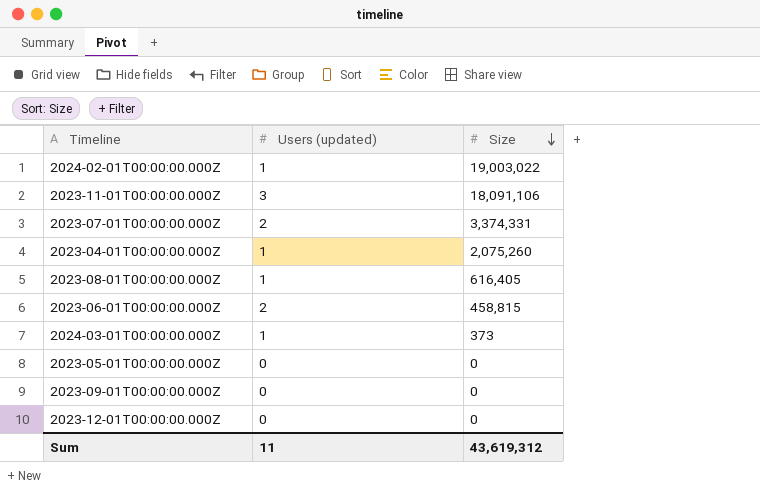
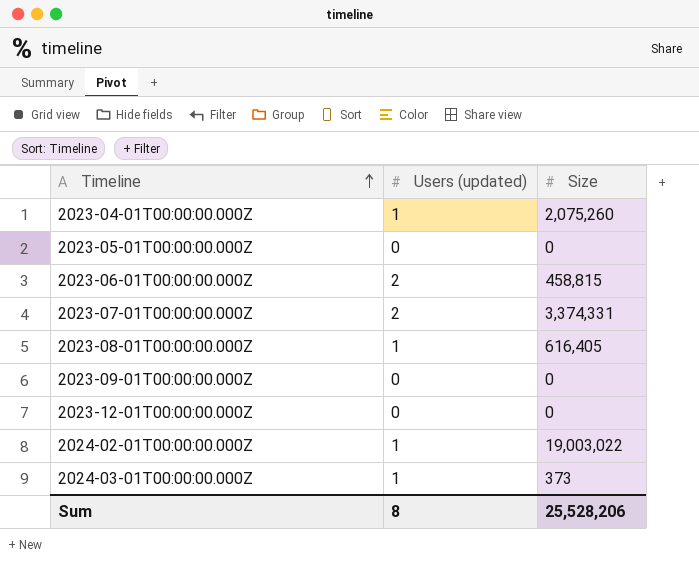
row order: Size descending -> Timeline ascending
row 2023-11-01T00:00:00.000Z: 3 | 18,091,106 -> none
Sum | Users (updated): 11 -> 8
Sum | Size: 43,619,312 -> 25,528,206

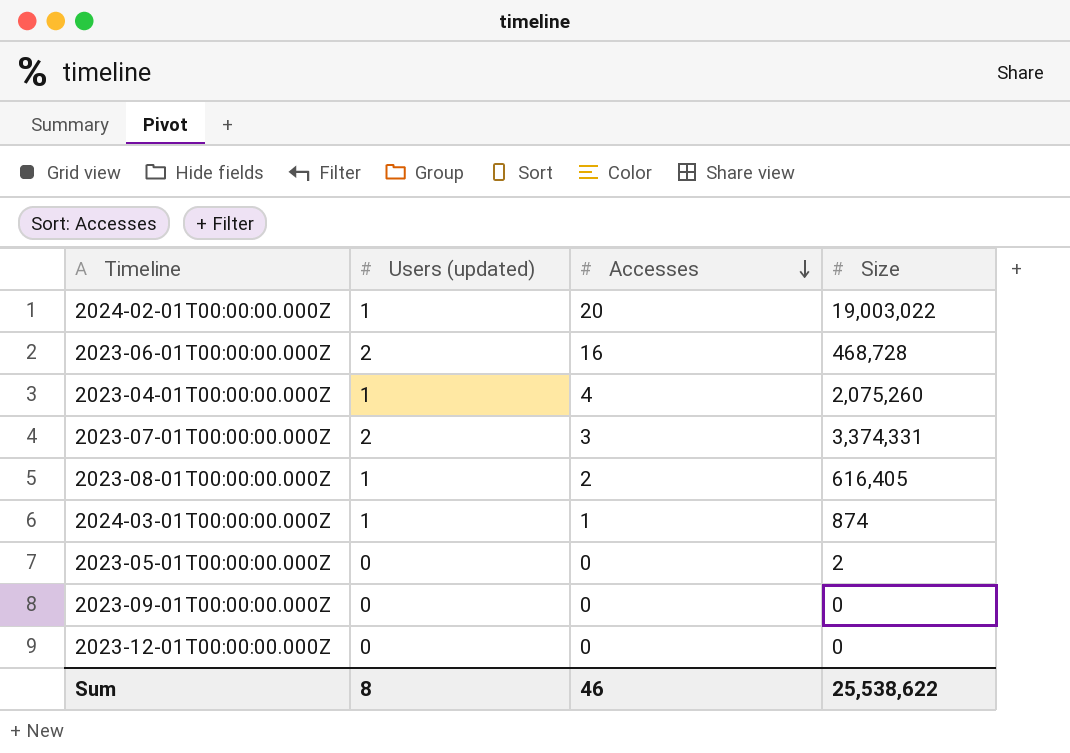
row order: Timeline ascending -> Accesses descending
column Accesses | position: none -> 3
2023-06-01T00:00:00.000Z | Size: 458,815 -> 468,728
2024-03-01T00:00:00.000Z | Size: 373 -> 874
2023-05-01T00:00:00.000Z | Size: 0 -> 2
Sum | Size: 25,528,206 -> 25,538,622

